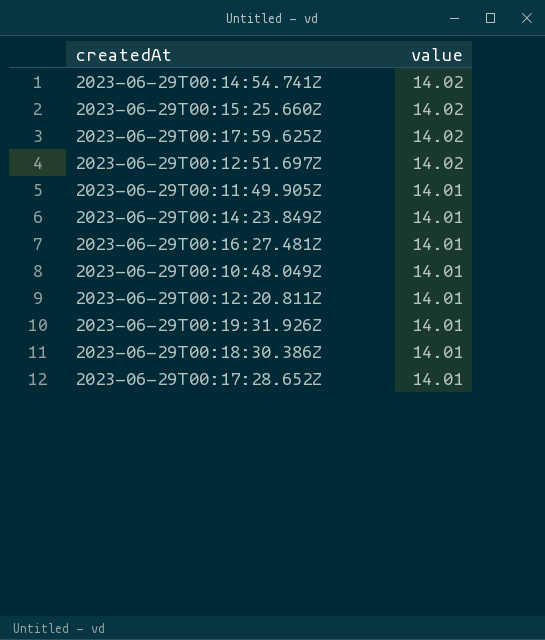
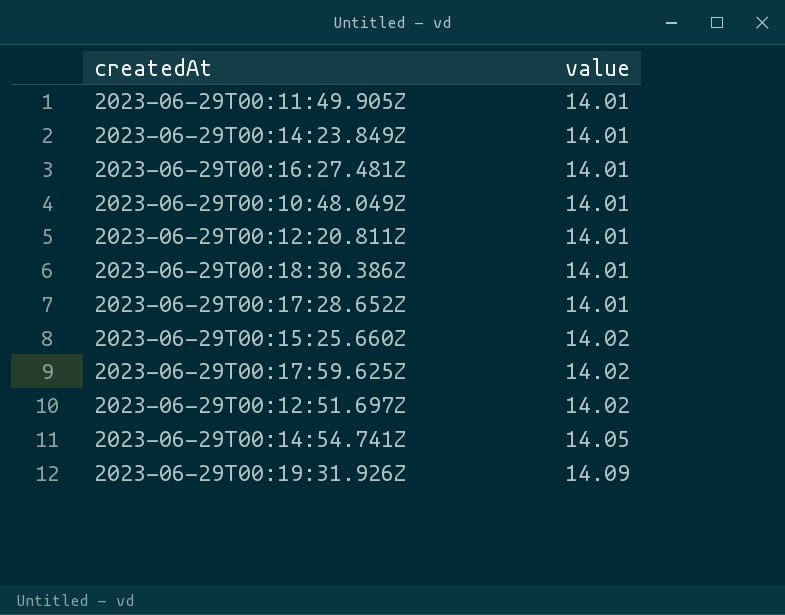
row order: value descending -> value ascending
2023-06-29T00:14:54.741Z | value: 14.02 -> 14.05
2023-06-29T00:19:31.926Z | value: 14.01 -> 14.09

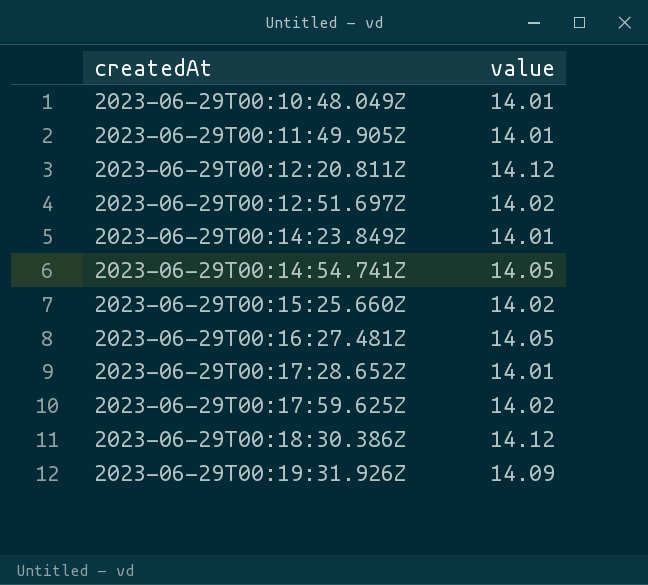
row order: value ascending -> createdAt ascending
2023-06-29T00:12:20.811Z | value: 14.01 -> 14.12
2023-06-29T00:16:27.481Z | value: 14.01 -> 14.05
2023-06-29T00:18:30.386Z | value: 14.01 -> 14.12

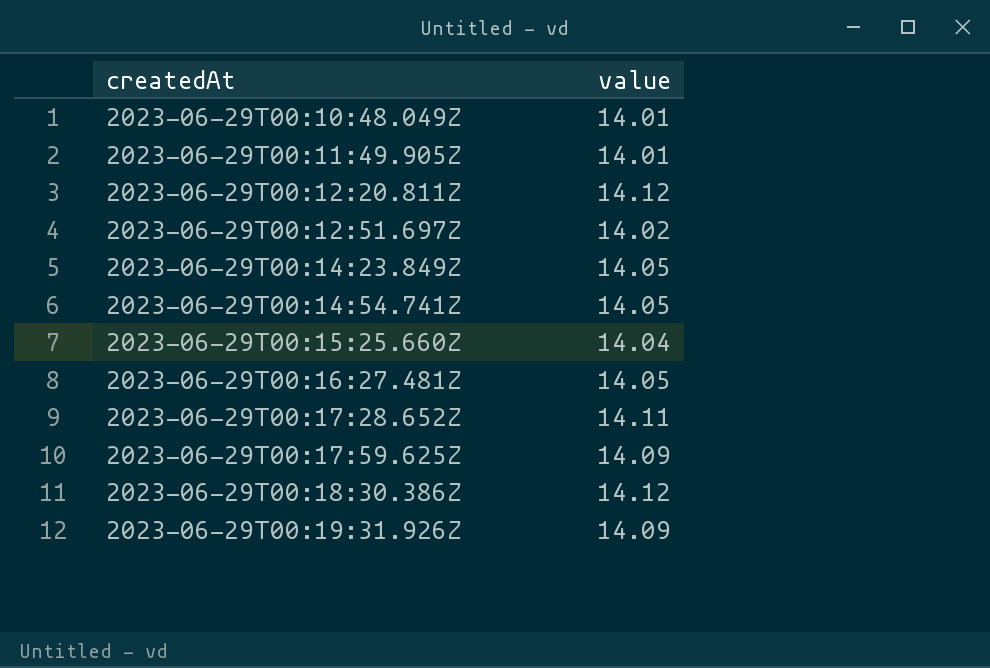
2023-06-29T00:14:23.849Z | value: 14.01 -> 14.05
2023-06-29T00:15:25.660Z | value: 14.02 -> 14.04
2023-06-29T00:17:28.652Z | value: 14.01 -> 14.11
2023-06-29T00:17:59.625Z | value: 14.02 -> 14.09

